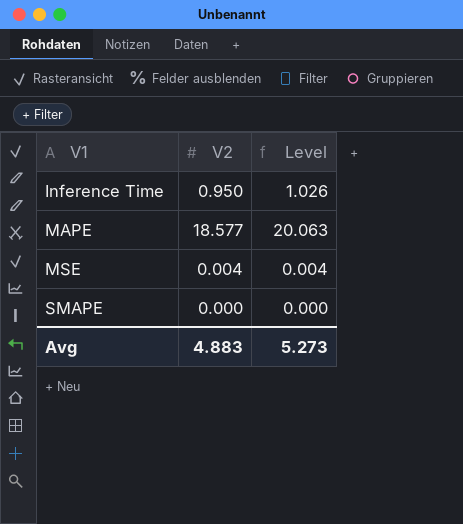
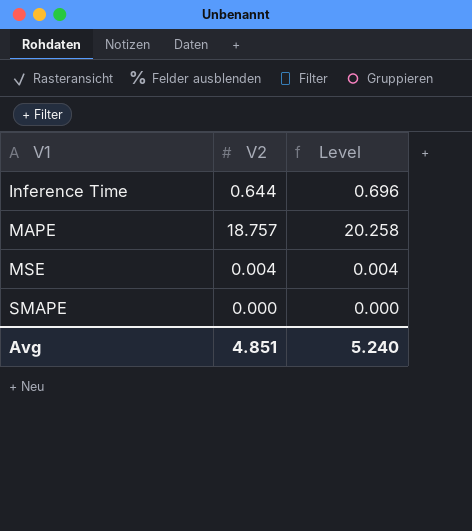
Inference Time | V2: 0.950 -> 0.644
Inference Time | Level: 1.026 -> 0.696
MAPE | V2: 18.577 -> 18.757
MAPE | Level: 20.063 -> 20.258
Avg | V2: 4.883 -> 4.851
Avg | Level: 5.273 -> 5.240

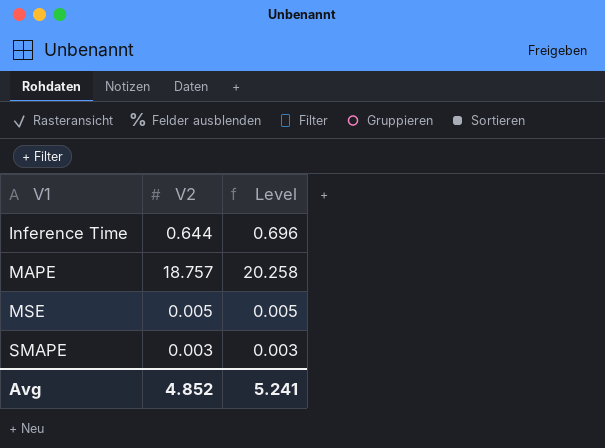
MSE | V2: 0.004 -> 0.005
MSE | Level: 0.004 -> 0.005
SMAPE | V2: 0.000 -> 0.003
SMAPE | Level: 0.000 -> 0.003
Avg | V2: 4.851 -> 4.852
Avg | Level: 5.240 -> 5.241

